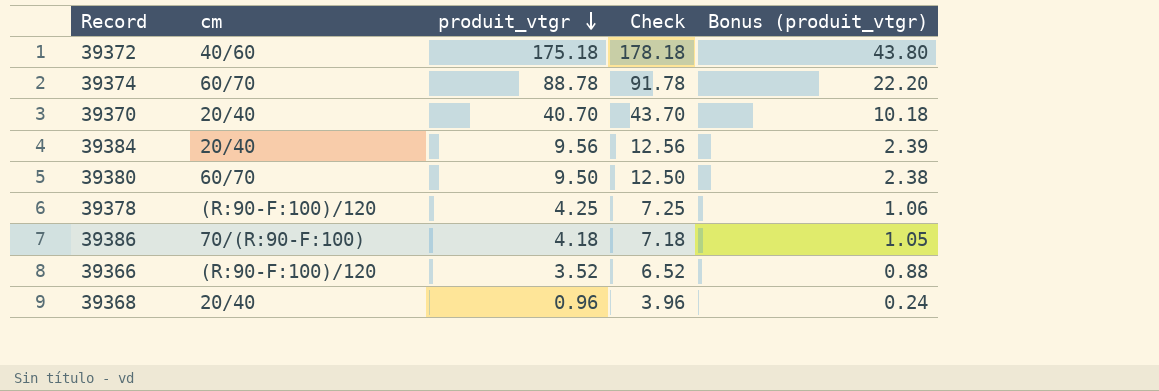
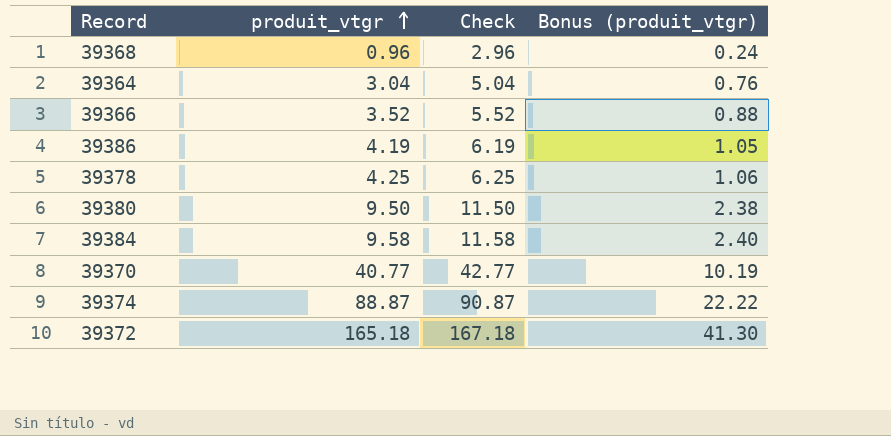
row order: produit_vtgr descending -> produit_vtgr ascending
column cm | position: 2 -> none
column Check | formula: [produit_vtgr] + 3 -> [produit_vtgr] + 2
row 39364: none -> 3.04 | 5.04 | 0.76
39386 | produit_vtgr: 4.18 -> 4.19
39384 | produit_vtgr: 9.56 -> 9.58
39384 | Bonus (produit_vtgr): 2.39 -> 2.40
39370 | produit_vtgr: 40.70 -> 40.77
39370 | Bonus (produit_vtgr): 10.18 -> 10.19
39374 | produit_vtgr: 88.78 -> 88.87
39374 | Bonus (produit_vtgr): 22.20 -> 22.22
39372 | produit_vtgr: 175.18 -> 165.18
39372 | Bonus (produit_vtgr): 43.80 -> 41.30

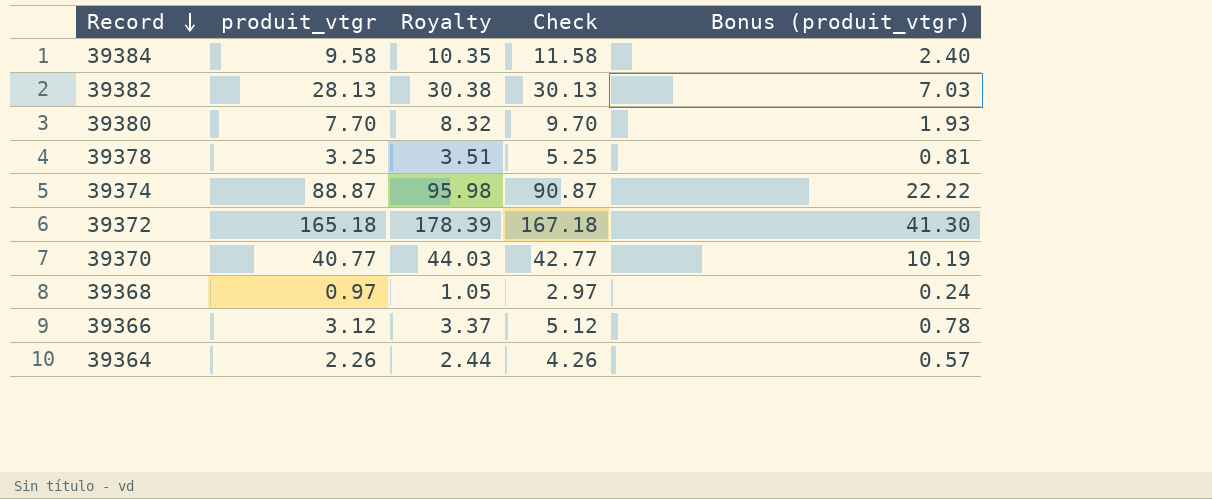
row order: produit_vtgr ascending -> Record descending
column Royalty | formula: none -> [produit_vtgr] * 1.08
row 39386: 4.19 | 6.19 | 1.05 -> none
row 39382: none -> 28.13 | 30.38 | 30.13 | 7.03
39380 | produit_vtgr: 9.50 -> 7.70
39380 | Check: 11.50 -> 9.70
39380 | Bonus (produit_vtgr): 2.38 -> 1.93
39378 | produit_vtgr: 4.25 -> 3.25
39378 | Check: 6.25 -> 5.25
39378 | Bonus (produit_vtgr): 1.06 -> 0.81
39368 | produit_vtgr: 0.96 -> 0.97
39368 | Check: 2.96 -> 2.97
39366 | produit_vtgr: 3.52 -> 3.12
39366 | Check: 5.52 -> 5.12
39366 | Bonus (produit_vtgr): 0.88 -> 0.78
39364 | produit_vtgr: 3.04 -> 2.26
39364 | Check: 5.04 -> 4.26
39364 | Bonus (produit_vtgr): 0.76 -> 0.57

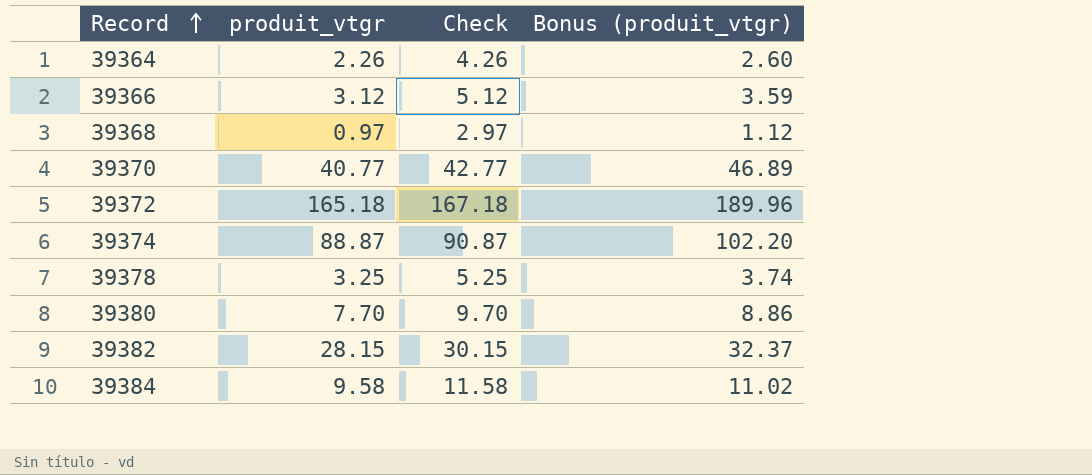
row order: Record descending -> Record ascending
column Royalty | formula: [produit_vtgr] * 1.08 -> none
column Bonus (produit_vtgr) | formula: [produit_vtgr] * 0.25 -> [produit_vtgr] * 1.15
39382 | produit_vtgr: 28.13 -> 28.15
39382 | Check: 30.13 -> 30.15

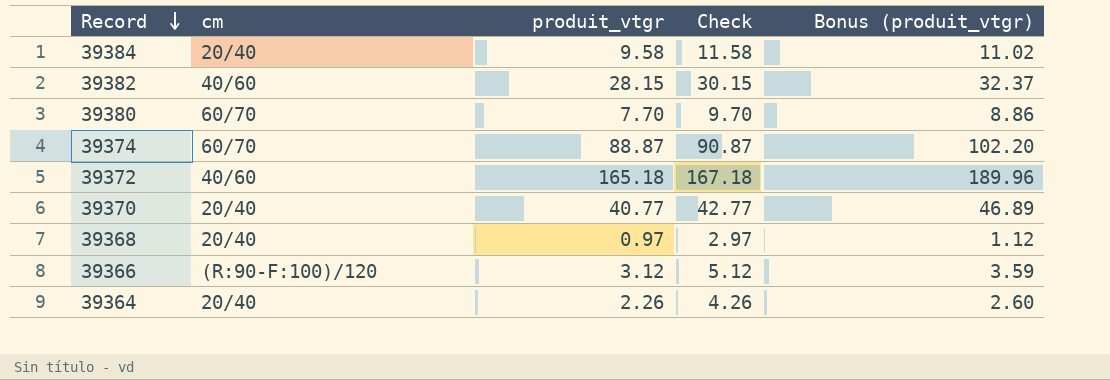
row order: Record ascending -> Record descending
column cm | position: none -> 2
row 39378: 3.25 | 5.25 | 3.74 -> none

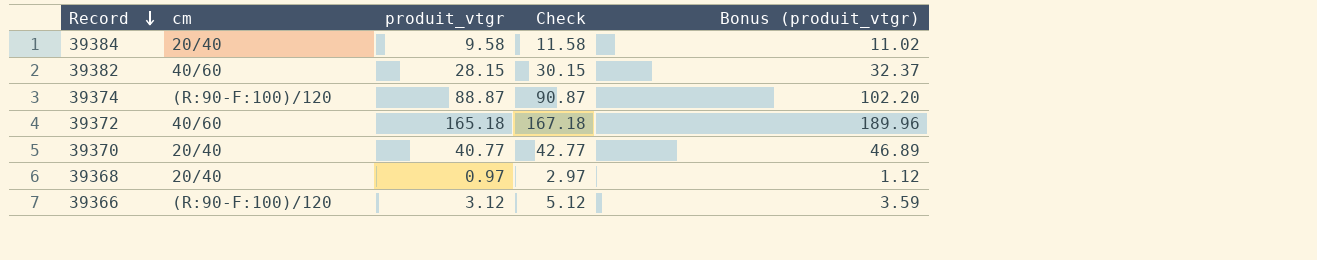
row 39380: 60/70 | 7.70 | 9.70 | 8.86 -> none
row 39364: 20/40 | 2.26 | 4.26 | 2.60 -> none
39374 | cm: 60/70 -> (R:90-F:100)/120

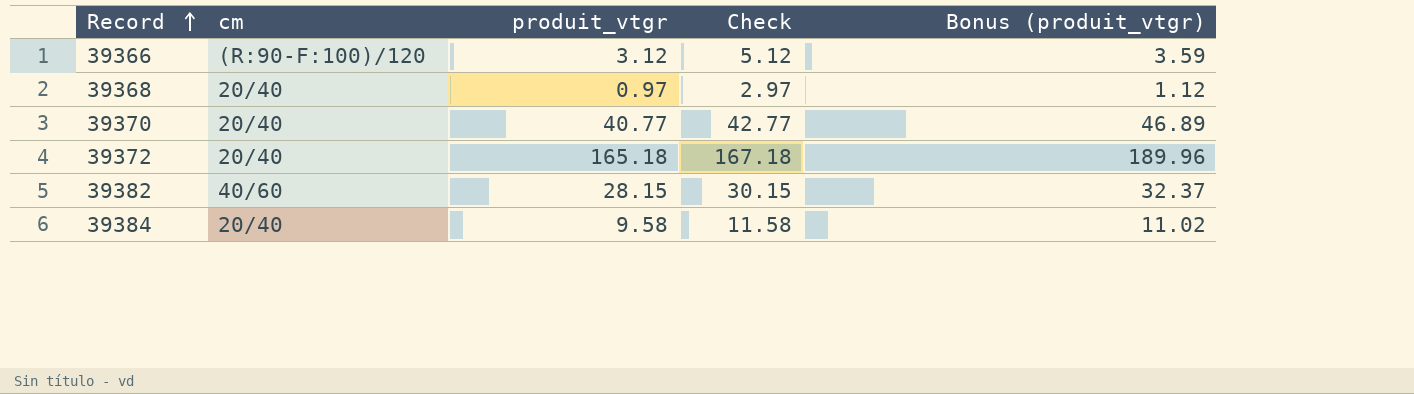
row order: Record descending -> Record ascending
row 39374: (R:90-F:100)/120 | 88.87 | 90.87 | 102.20 -> none
39372 | cm: 40/60 -> 20/40

